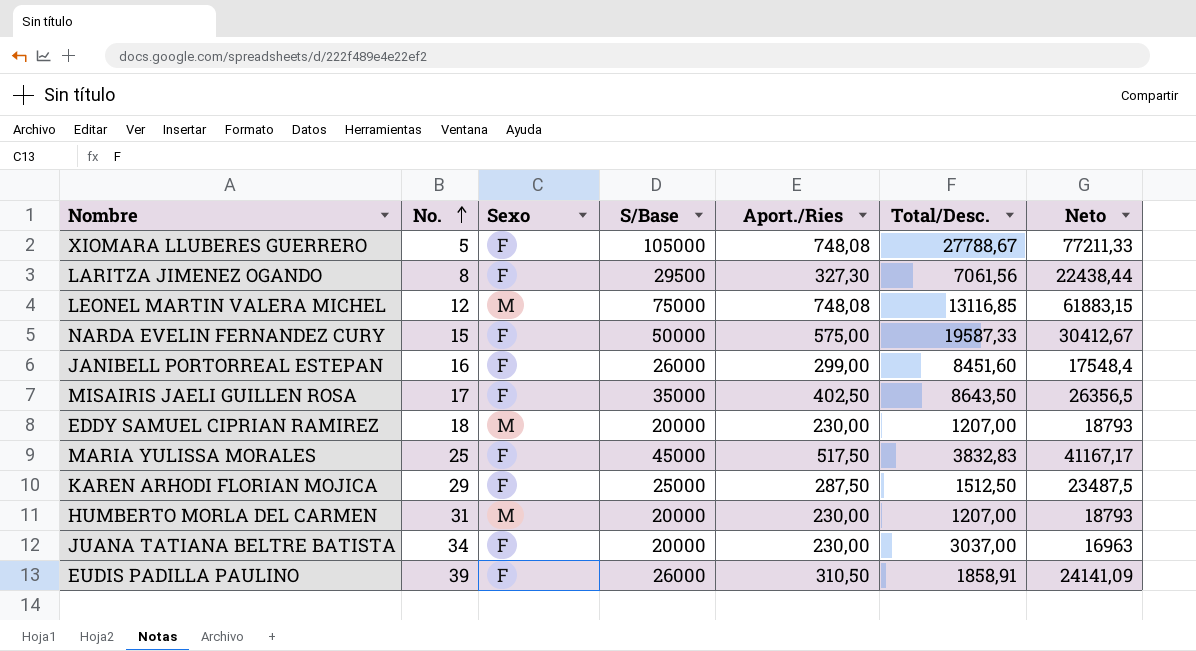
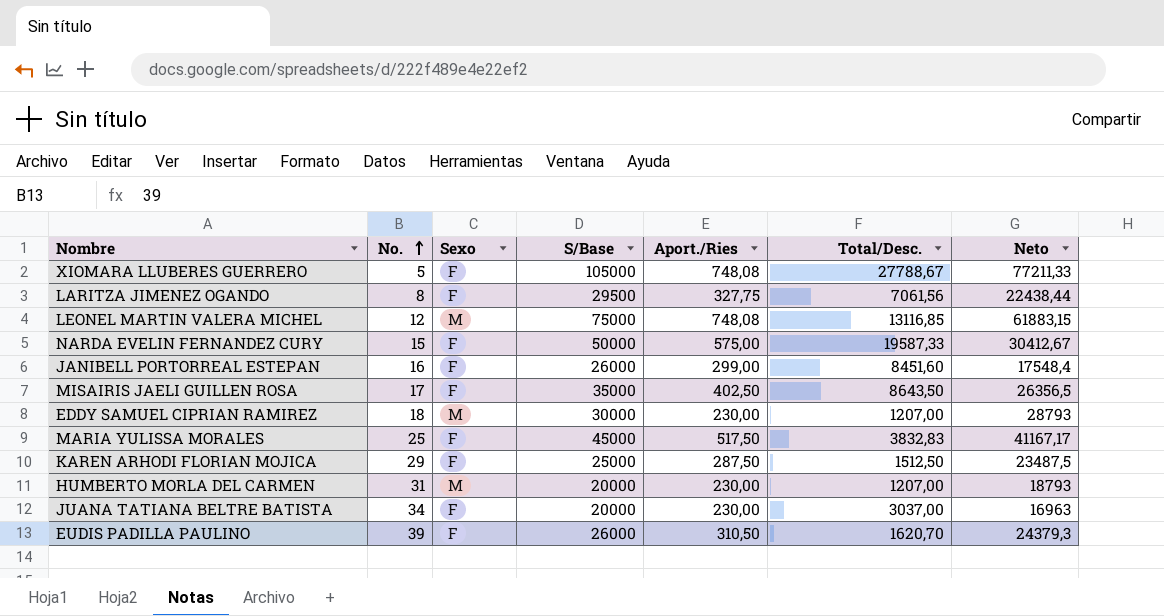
LARITZA JIMENEZ OGANDO | Aport./Ries: 327,30 -> 327,75
EDDY SAMUEL CIPRIAN RAMIREZ | S/Base: 20000 -> 30000
EDDY SAMUEL CIPRIAN RAMIREZ | Neto: 18793 -> 28793
EUDIS PADILLA PAULINO | Total/Desc.: 1858,91 -> 1620,70
EUDIS PADILLA PAULINO | Neto: 24141,09 -> 24379,3

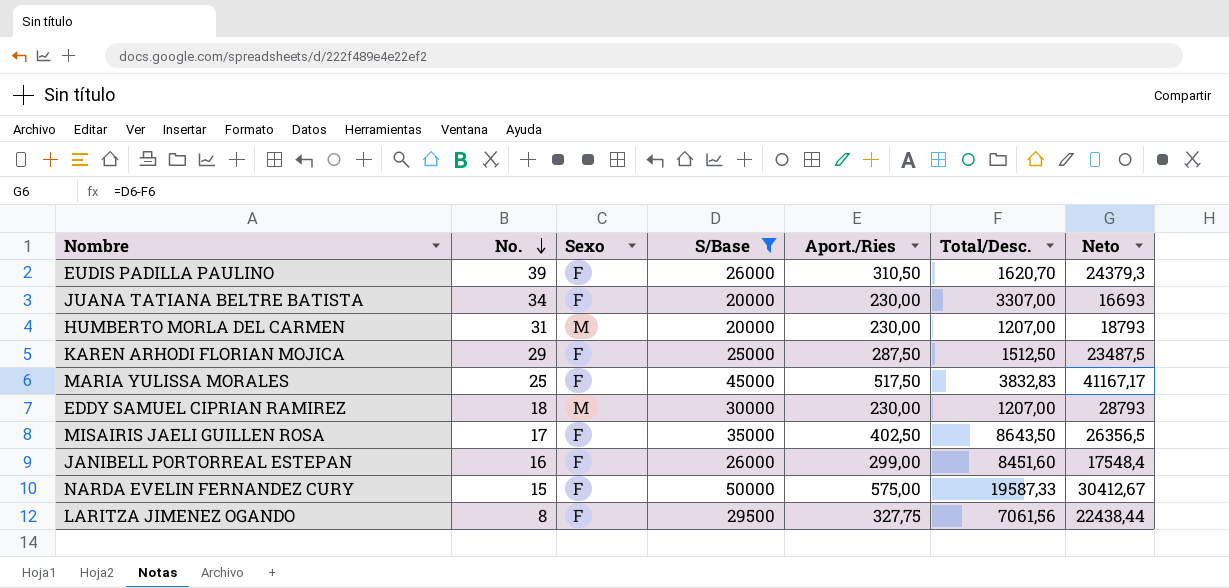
filter: none -> S/Base <= 50000
row order: No. ascending -> No. descending
JUANA TATIANA BELTRE BATISTA | Total/Desc.: 3037,00 -> 3307,00
JUANA TATIANA BELTRE BATISTA | Neto: 16963 -> 16693

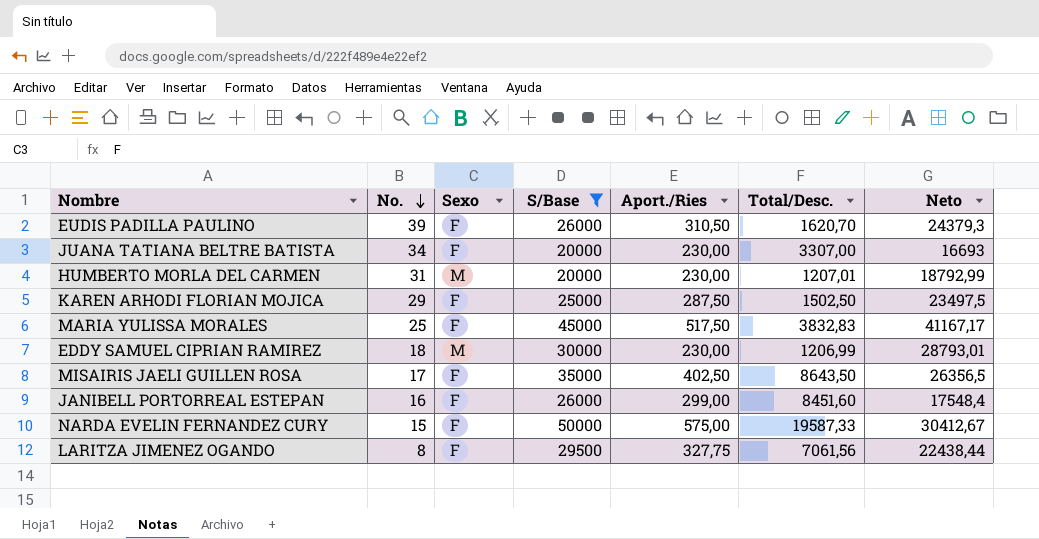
HUMBERTO MORLA DEL CARMEN | Total/Desc.: 1207,00 -> 1207,01
HUMBERTO MORLA DEL CARMEN | Neto: 18793 -> 18792,99
KAREN ARHODI FLORIAN MOJICA | Total/Desc.: 1512,50 -> 1502,50
KAREN ARHODI FLORIAN MOJICA | Neto: 23487,5 -> 23497,5
EDDY SAMUEL CIPRIAN RAMIREZ | Total/Desc.: 1207,00 -> 1206,99
EDDY SAMUEL CIPRIAN RAMIREZ | Neto: 28793 -> 28793,01

